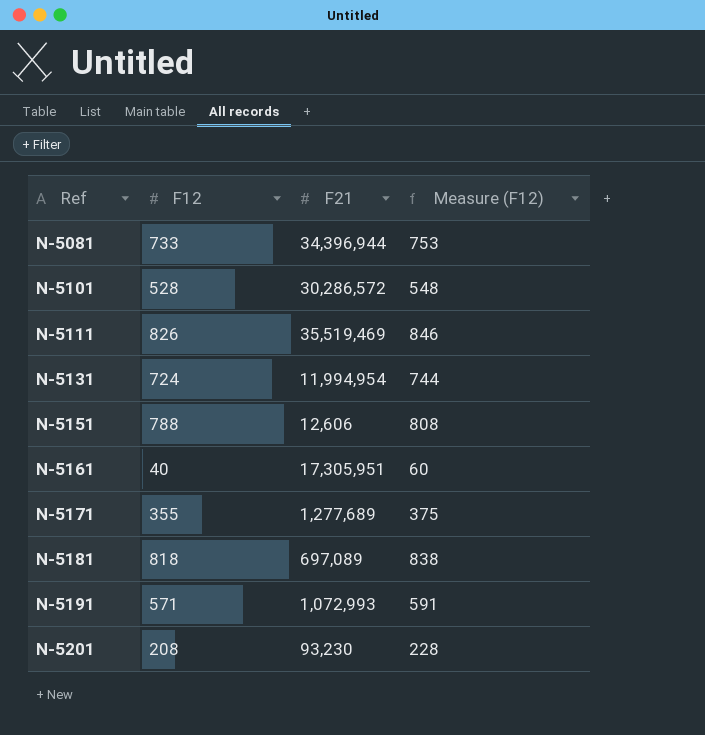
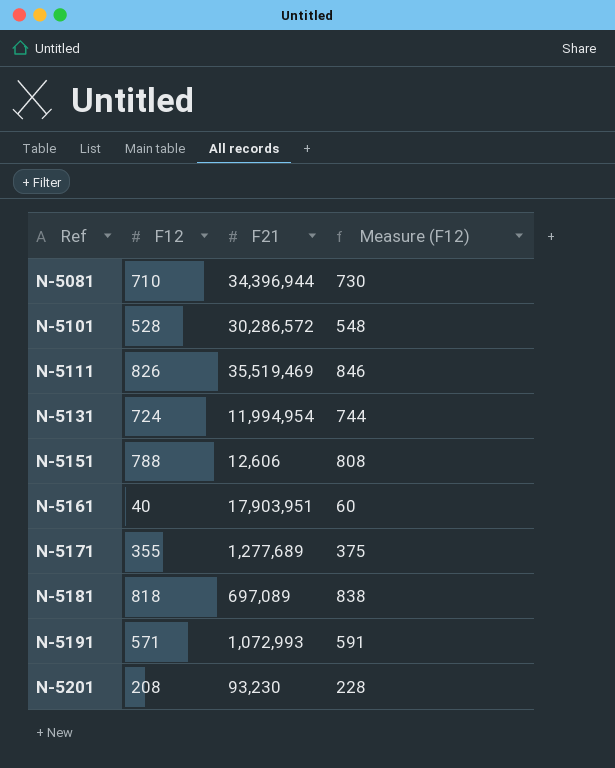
N-5081 | F12: 733 -> 710
N-5081 | Measure (F12): 753 -> 730
N-5161 | F21: 17,305,951 -> 17,903,951

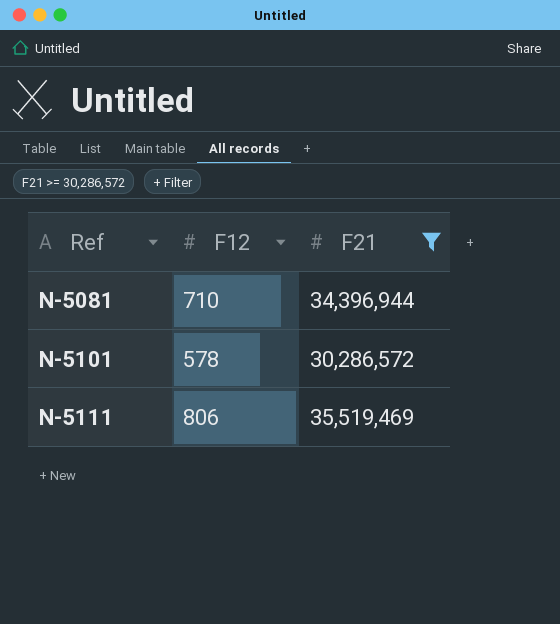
filter: none -> F21 >= 30,286,572
column Measure (F12) | formula: [F12] + 20 -> none
N-5101 | F12: 528 -> 578
N-5111 | F12: 826 -> 806

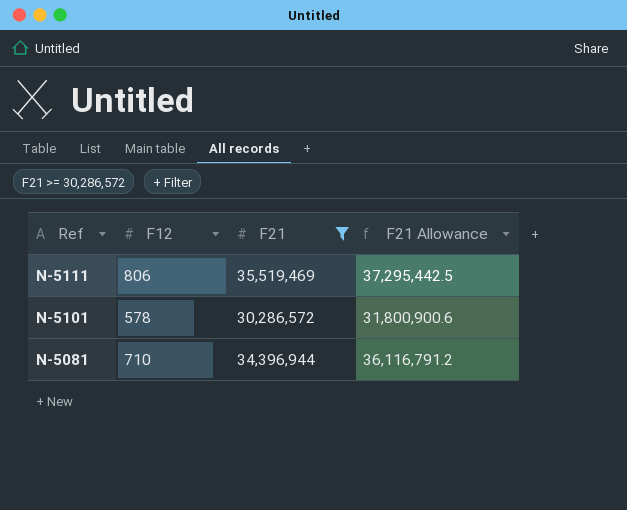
row order: Ref ascending -> Ref descending
column F21 Allowance | formula: none -> [F21] * 1.05

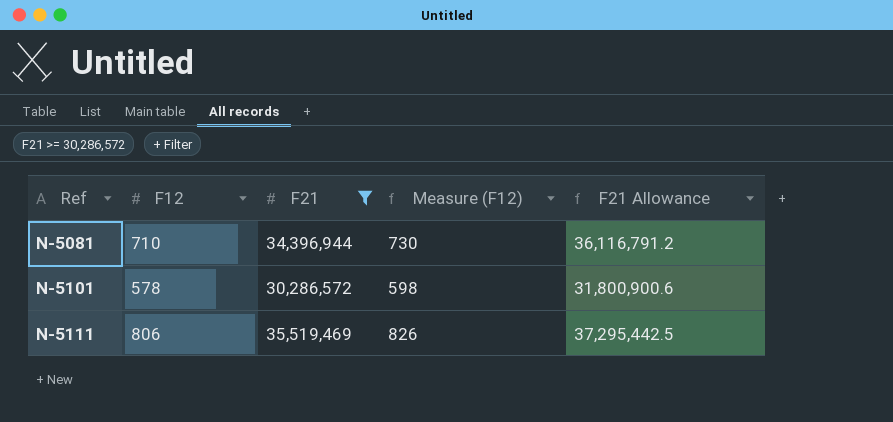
row order: Ref descending -> Ref ascending
column Measure (F12) | formula: none -> [F12] + 20

